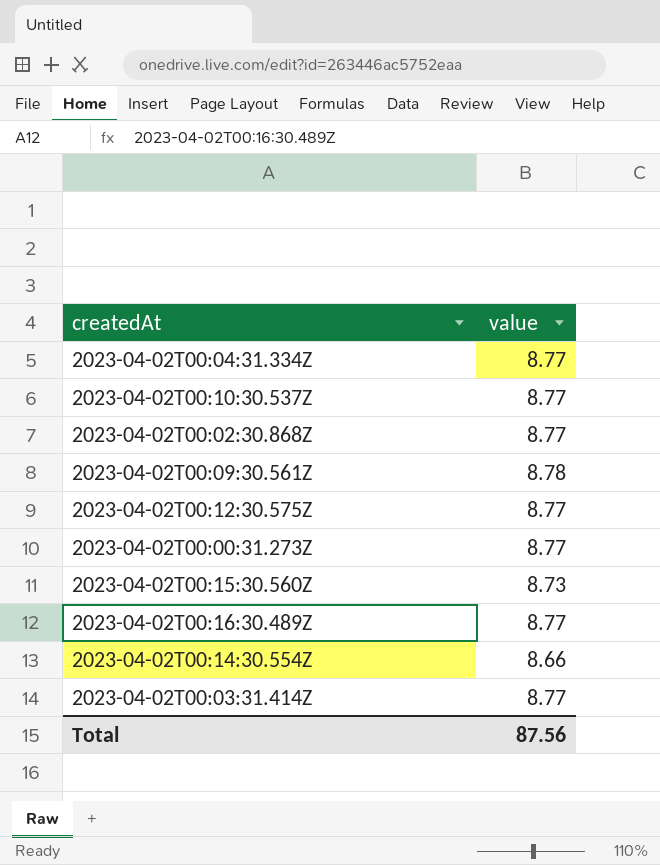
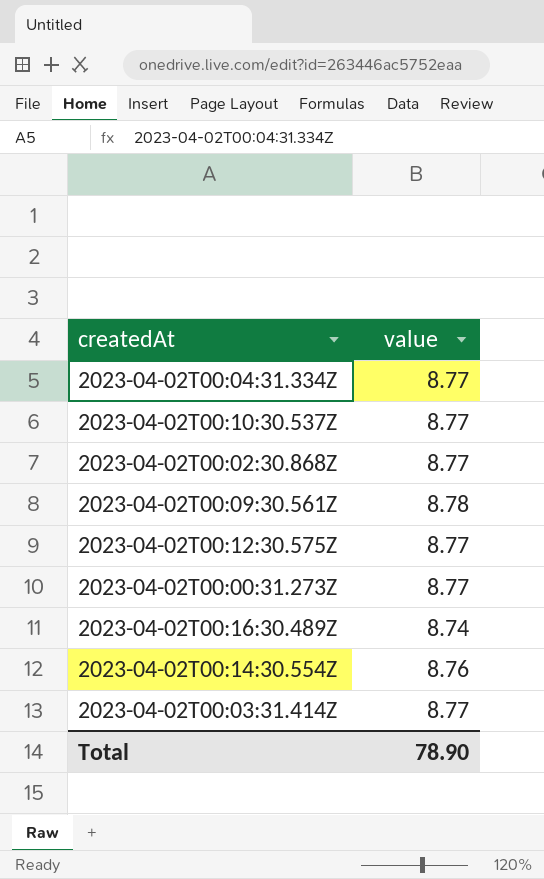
row 2023-04-02T00:15:30.560Z: 8.73 -> none
2023-04-02T00:16:30.489Z | value: 8.77 -> 8.74
2023-04-02T00:14:30.554Z | value: 8.66 -> 8.76
Total | value: 87.56 -> 78.90

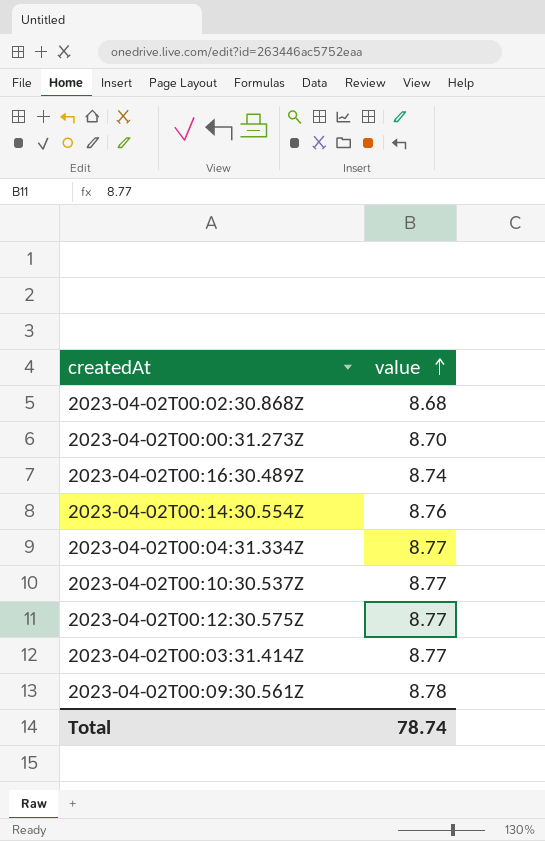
row order: none -> value ascending
2023-04-02T00:02:30.868Z | value: 8.77 -> 8.68
2023-04-02T00:00:31.273Z | value: 8.77 -> 8.70
Total | value: 78.90 -> 78.74

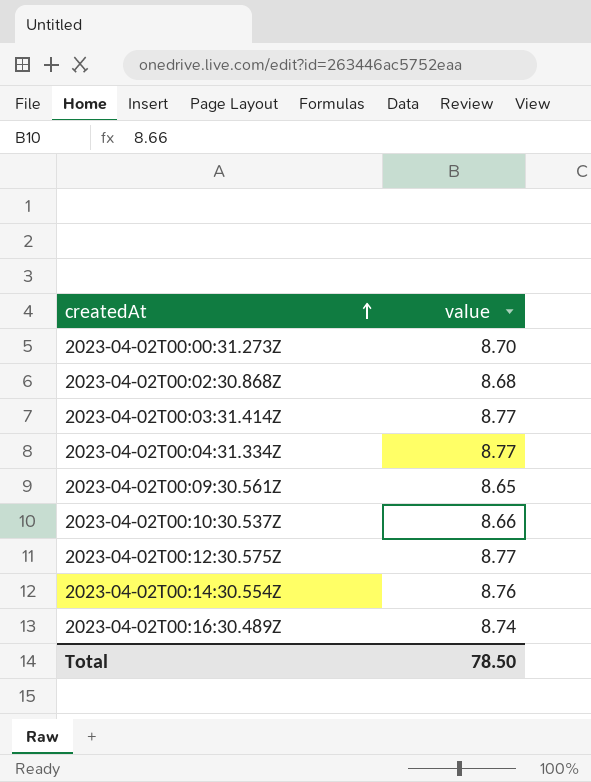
row order: value ascending -> createdAt ascending
2023-04-02T00:09:30.561Z | value: 8.78 -> 8.65
2023-04-02T00:10:30.537Z | value: 8.77 -> 8.66
Total | value: 78.74 -> 78.50

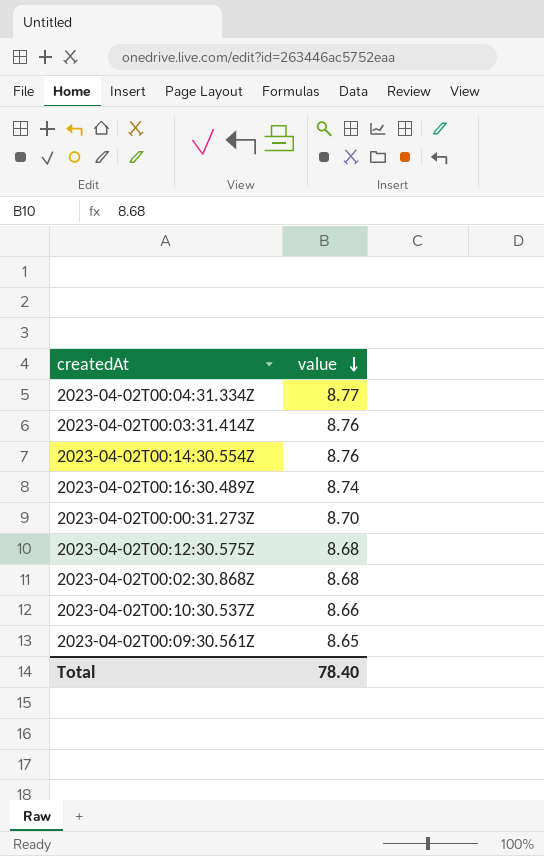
row order: createdAt ascending -> value descending
2023-04-02T00:03:31.414Z | value: 8.77 -> 8.76
2023-04-02T00:12:30.575Z | value: 8.77 -> 8.68
Total | value: 78.50 -> 78.40

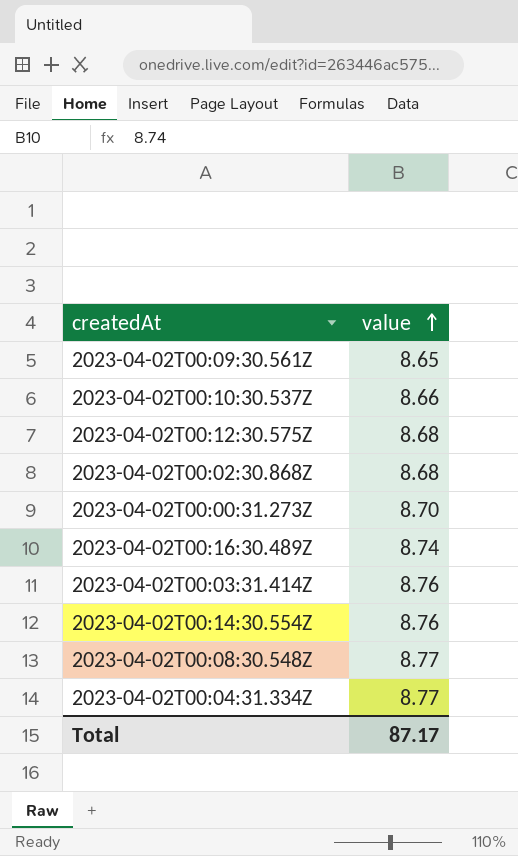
row order: value descending -> value ascending
row 2023-04-02T00:08:30.548Z: none -> 8.77
Total | value: 78.40 -> 87.17

